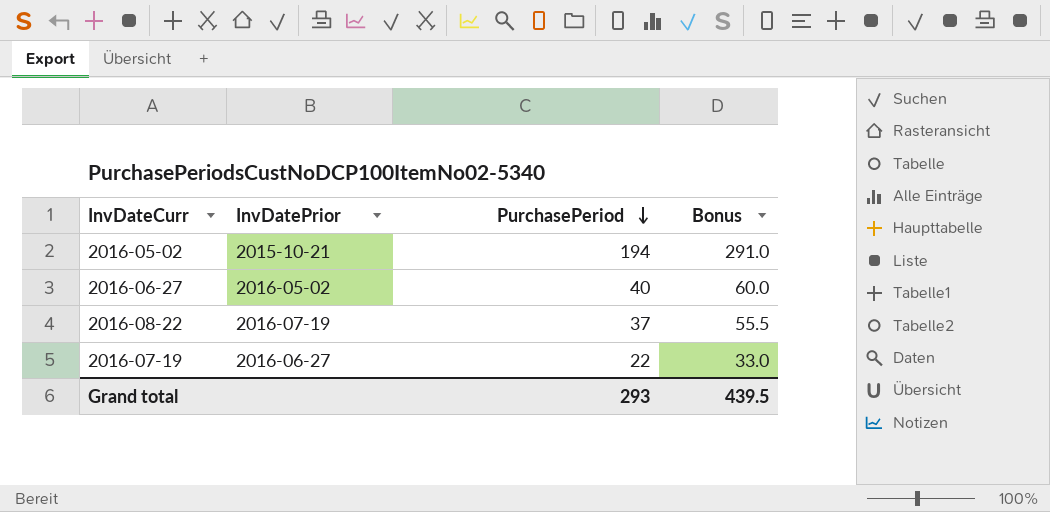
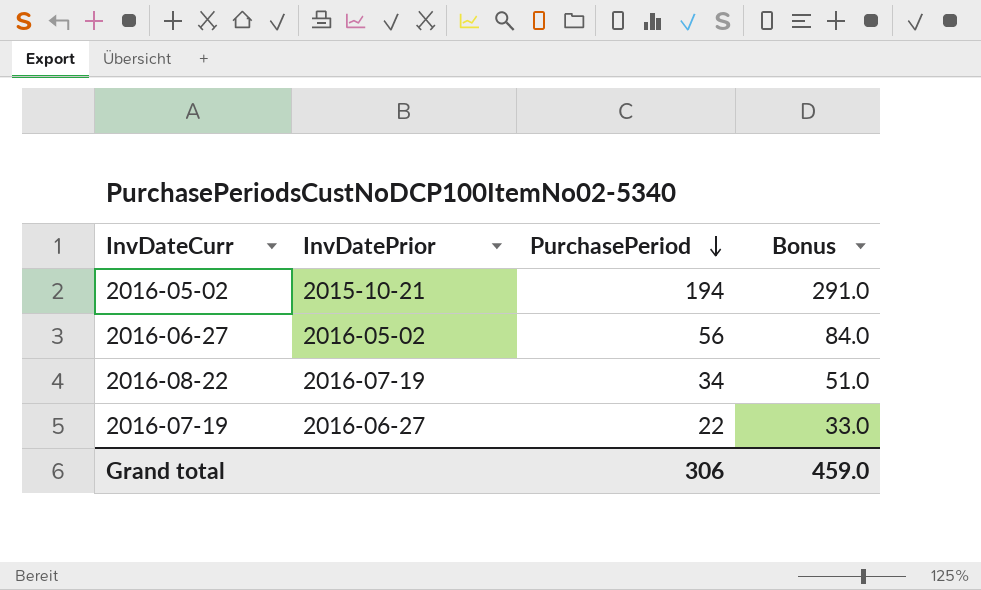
2016-06-27 | PurchasePeriod: 40 -> 56
2016-06-27 | Bonus: 60.0 -> 84.0
2016-08-22 | PurchasePeriod: 37 -> 34
2016-08-22 | Bonus: 55.5 -> 51.0
Grand total | PurchasePeriod: 293 -> 306
Grand total | Bonus: 439.5 -> 459.0

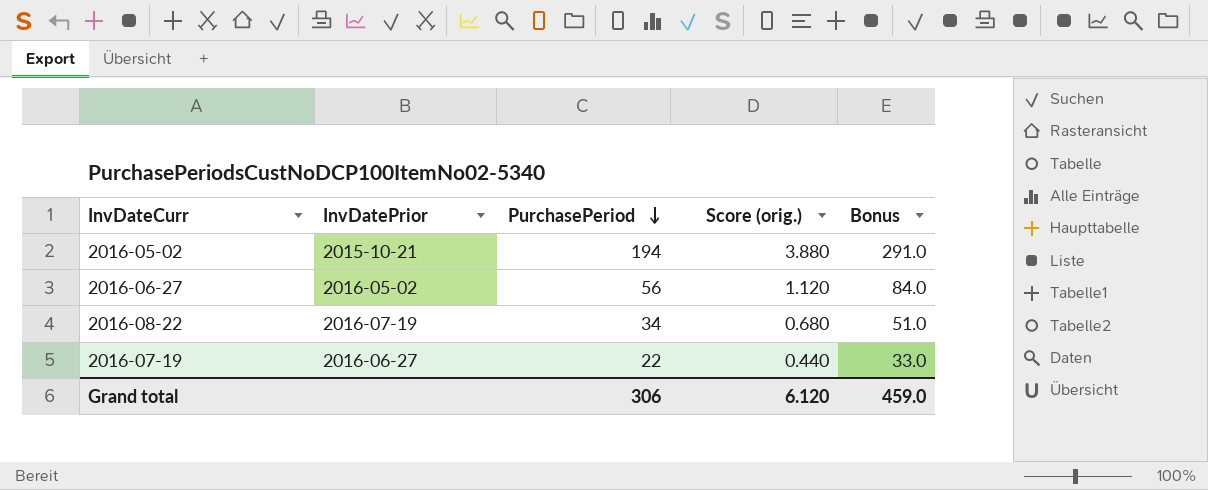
column Score (orig.) | formula: none -> [PurchasePeriod] * 0.02

